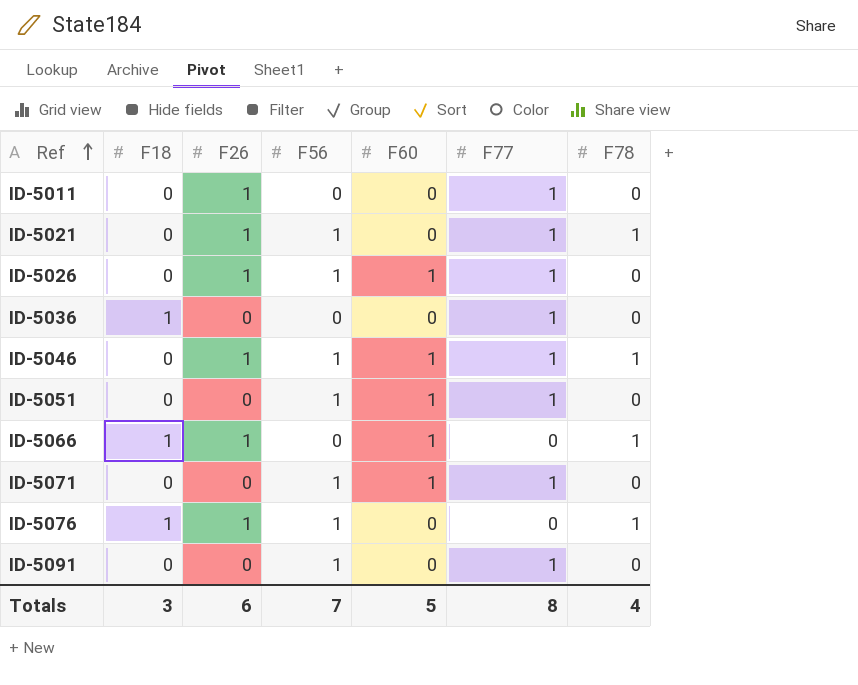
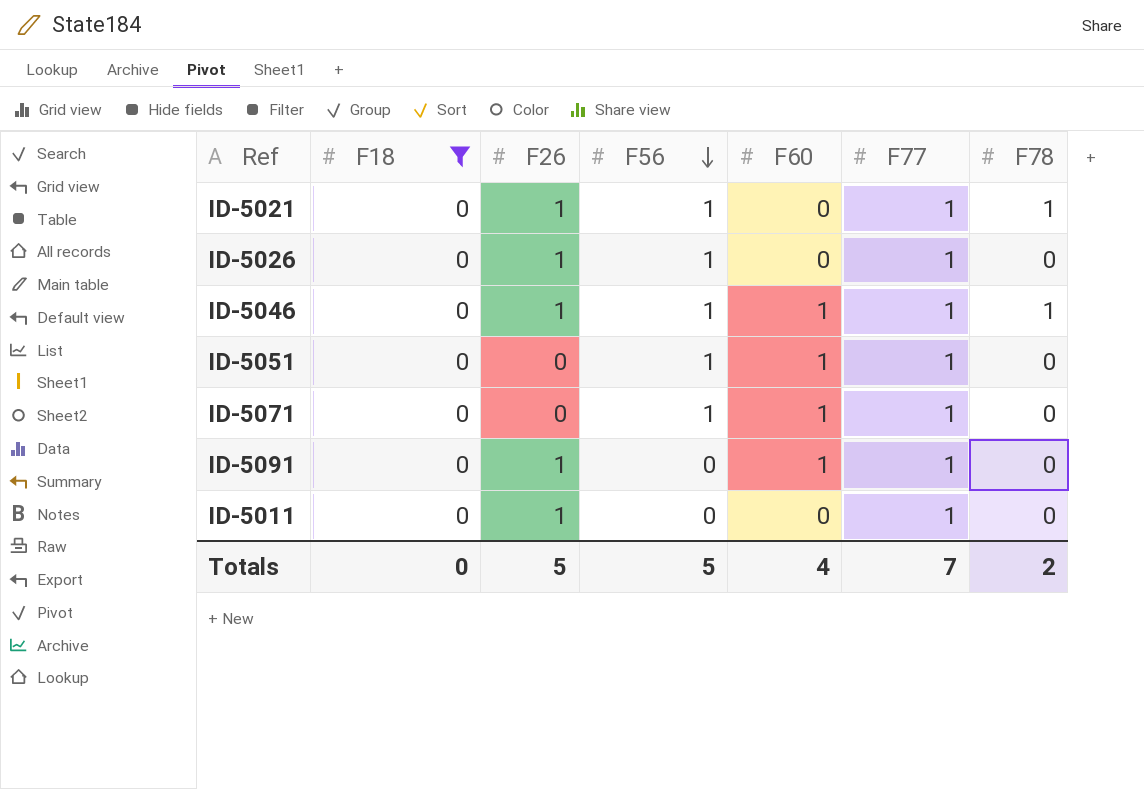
filter: none -> F18 = 0
row order: Ref ascending -> F56 descending
ID-5026 | F60: 1 -> 0
ID-5091 | F26: 0 -> 1
ID-5091 | F56: 1 -> 0
ID-5091 | F60: 0 -> 1
Totals | F18: 3 -> 0
Totals | F26: 6 -> 5
Totals | F56: 7 -> 5
Totals | F60: 5 -> 4
Totals | F77: 8 -> 7
Totals | F78: 4 -> 2

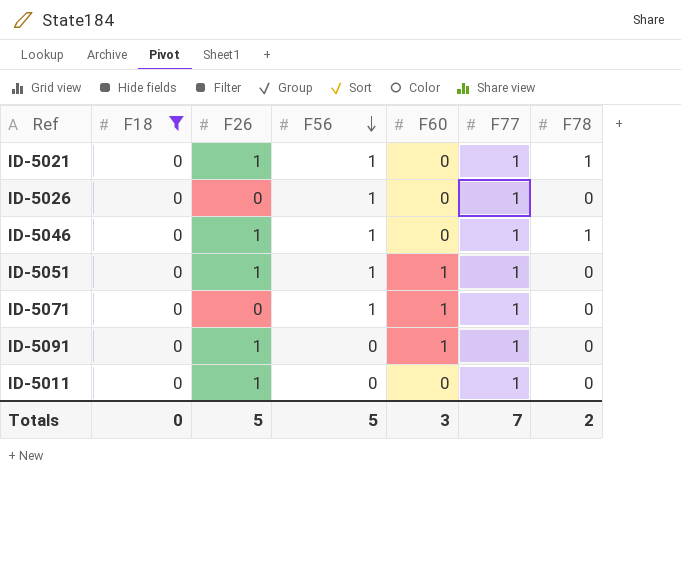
ID-5026 | F26: 1 -> 0
ID-5046 | F60: 1 -> 0
ID-5051 | F26: 0 -> 1
Totals | F60: 4 -> 3

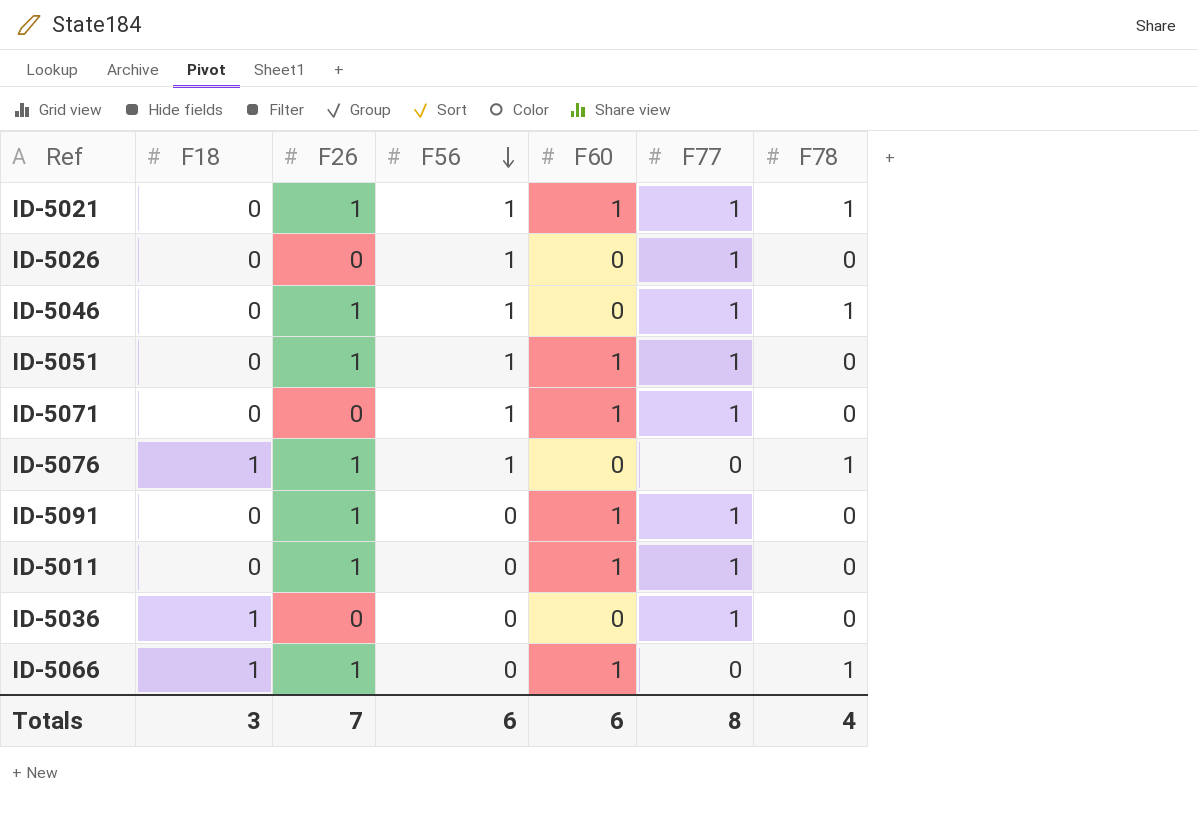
filter: F18 = 0 -> none
ID-5021 | F60: 0 -> 1
ID-5011 | F60: 0 -> 1
Totals | F18: 0 -> 3
Totals | F26: 5 -> 7
Totals | F56: 5 -> 6
Totals | F60: 3 -> 6
Totals | F77: 7 -> 8
Totals | F78: 2 -> 4

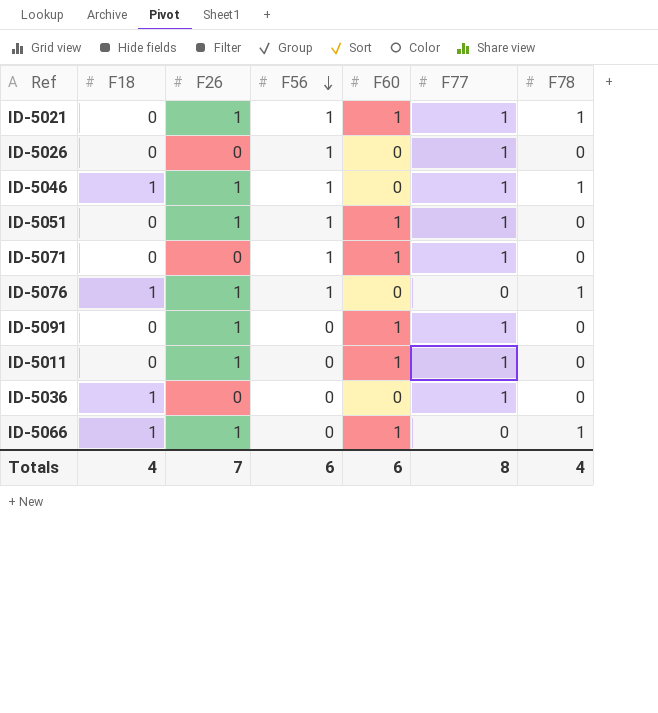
ID-5046 | F18: 0 -> 1
Totals | F18: 3 -> 4

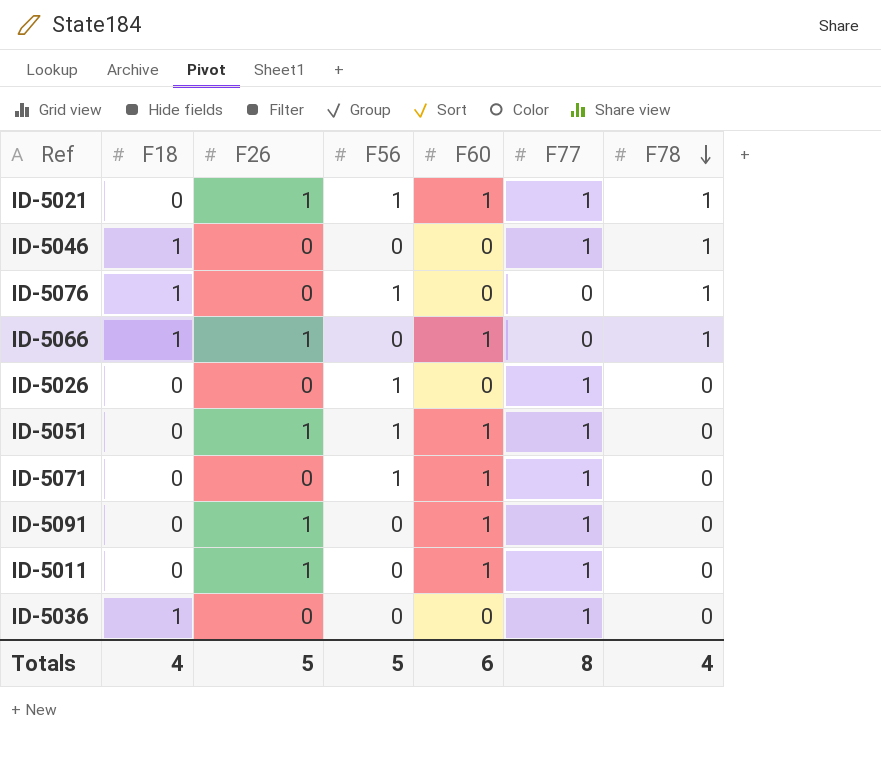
row order: F56 descending -> F78 descending
ID-5046 | F26: 1 -> 0
ID-5046 | F56: 1 -> 0
ID-5076 | F26: 1 -> 0
Totals | F26: 7 -> 5
Totals | F56: 6 -> 5

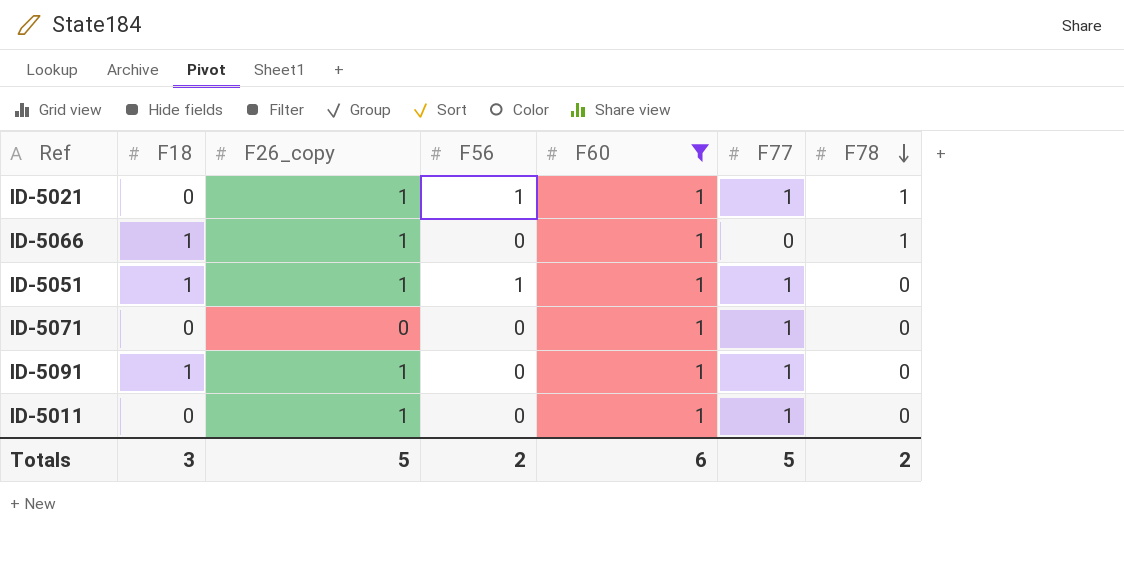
filter: none -> F60 = 1
column name: F26 -> F26_copy
ID-5051 | F18: 0 -> 1
ID-5071 | F56: 1 -> 0
ID-5091 | F18: 0 -> 1
Totals | F18: 4 -> 3
Totals | F56: 5 -> 2
Totals | F77: 8 -> 5
Totals | F78: 4 -> 2

